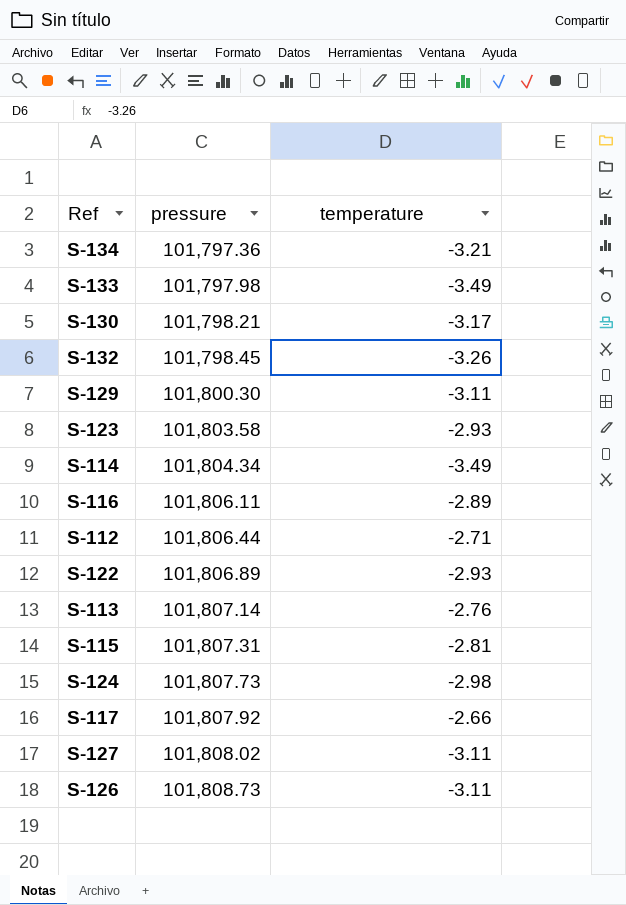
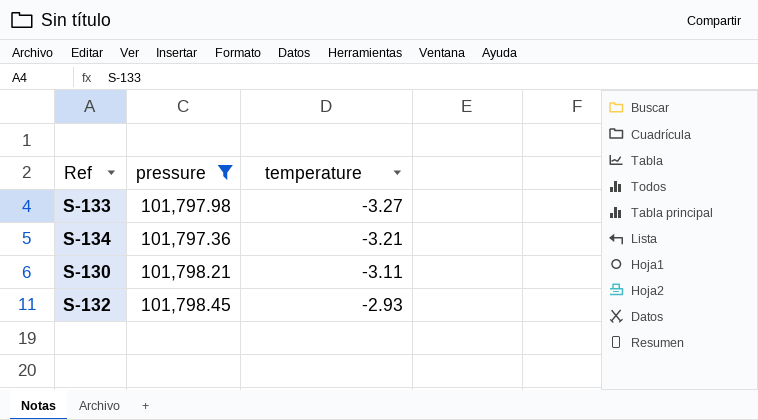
filter: none -> pressure <= 101,798.45
row order: pressure ascending -> temperature ascending
S-133 | temperature: -3.49 -> -3.27
S-130 | temperature: -3.17 -> -3.11
S-132 | temperature: -3.26 -> -2.93

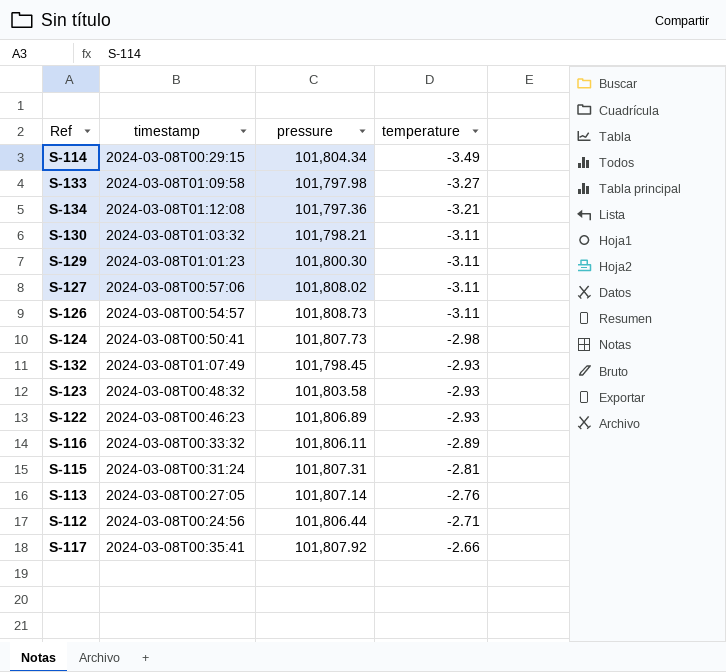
filter: pressure <= 101,798.45 -> none
column timestamp | position: none -> 2

